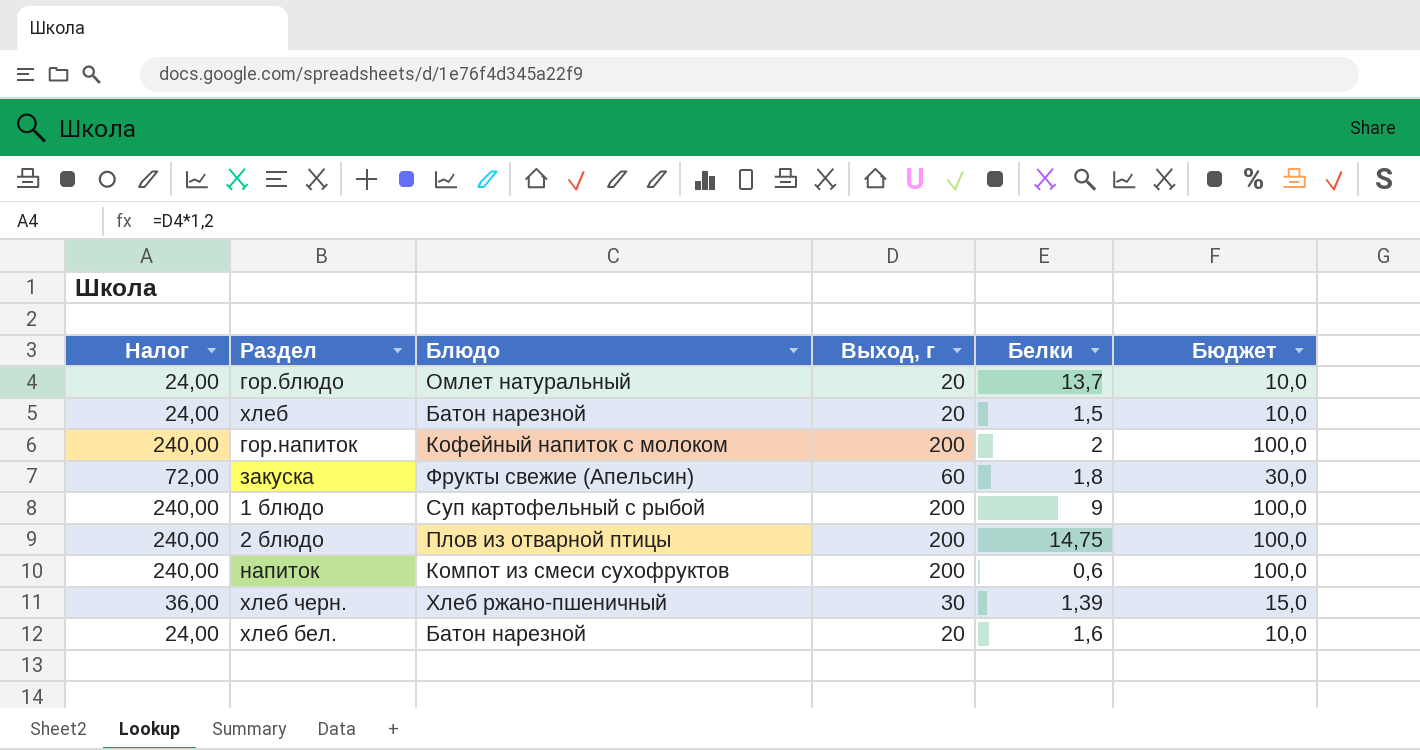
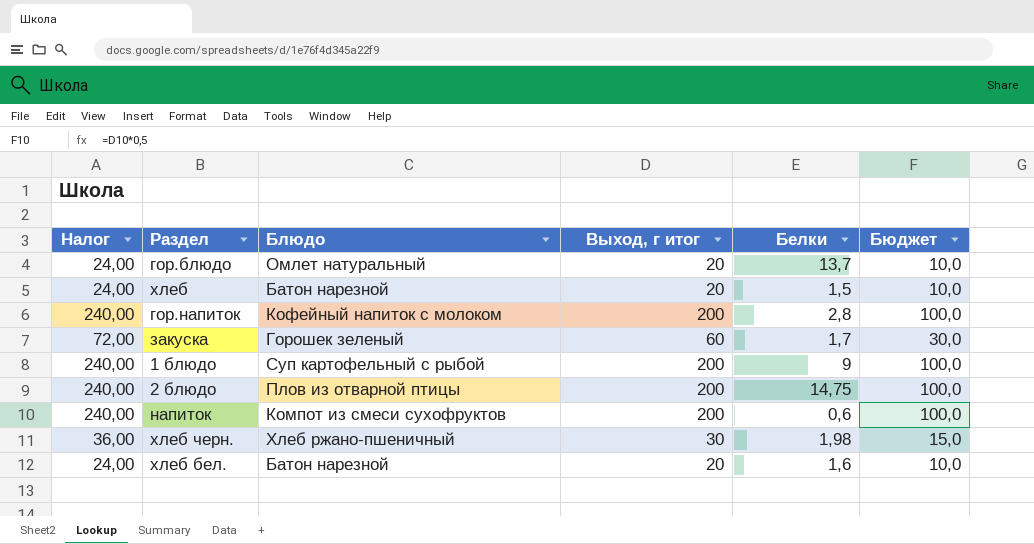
column name: Выход, г -> Выход, г итог
гор.напиток | Белки: 2 -> 2,8
закуска | Блюдо: Фрукты свежие (Апельсин) -> Горошек зеленый
закуска | Белки: 1,8 -> 1,7
хлеб черн. | Белки: 1,39 -> 1,98

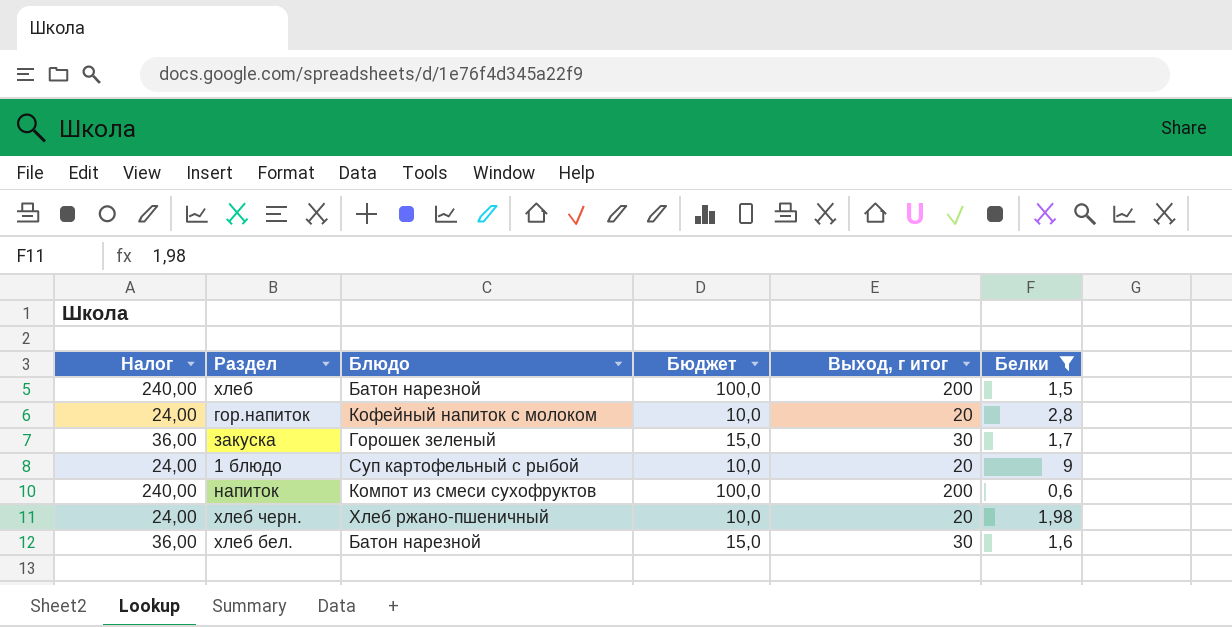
filter: none -> Белки <= 9
column Бюджет | position: 6 -> 4
хлеб | Налог: 24,00 -> 240,00
хлеб | Бюджет: 10,0 -> 100,0
хлеб | Выход, г итог: 20 -> 200
гор.напиток | Налог: 240,00 -> 24,00
гор.напиток | Бюджет: 100,0 -> 10,0
гор.напиток | Выход, г итог: 200 -> 20
закуска | Налог: 72,00 -> 36,00
закуска | Бюджет: 30,0 -> 15,0
закуска | Выход, г итог: 60 -> 30
1 блюдо | Налог: 240,00 -> 24,00
1 блюдо | Бюджет: 100,0 -> 10,0
1 блюдо | Выход, г итог: 200 -> 20
хлеб черн. | Налог: 36,00 -> 24,00
хлеб черн. | Бюджет: 15,0 -> 10,0
хлеб черн. | Выход, г итог: 30 -> 20
хлеб бел. | Налог: 24,00 -> 36,00
хлеб бел. | Бюджет: 10,0 -> 15,0
хлеб бел. | Выход, г итог: 20 -> 30

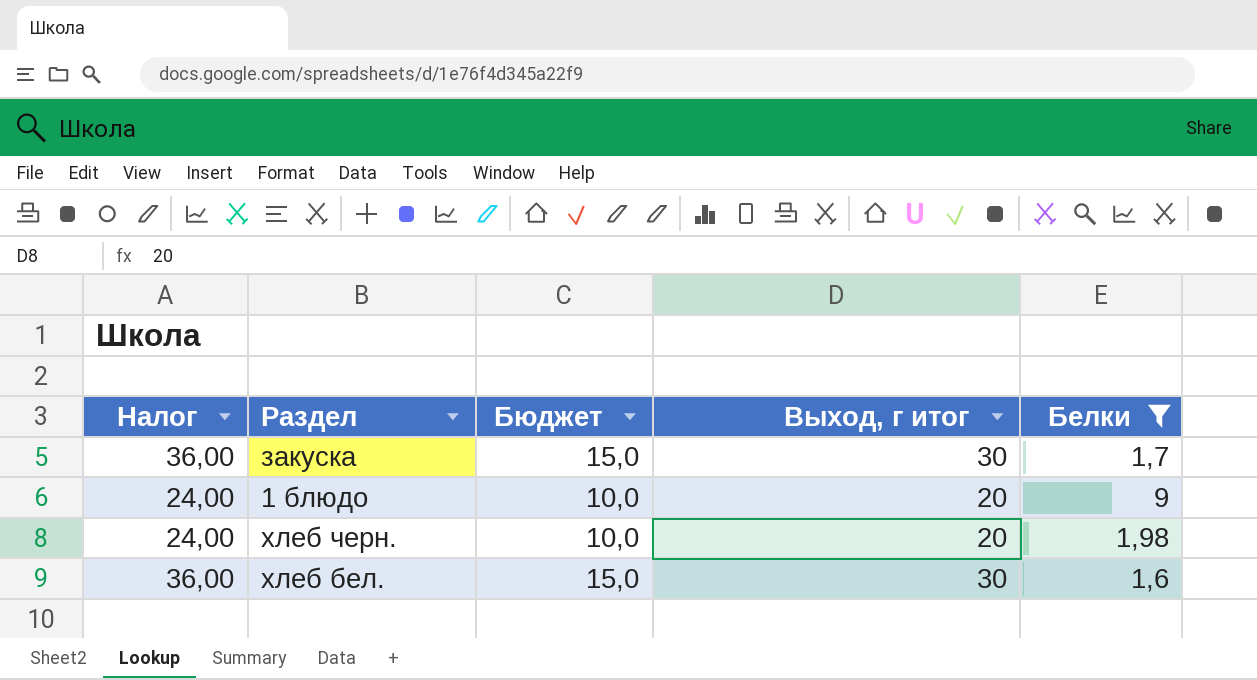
column Блюдо | position: 3 -> none
row хлеб: 240,00 | Батон нарезной | 100,0 | 200 | 1,5 -> none
row гор.напиток: 24,00 | Кофейный напиток с молоком | 10,0 | 20 | 2,8 -> none
row напиток: 240,00 | Компот из смеси сухофруктов | 100,0 | 200 | 0,6 -> none

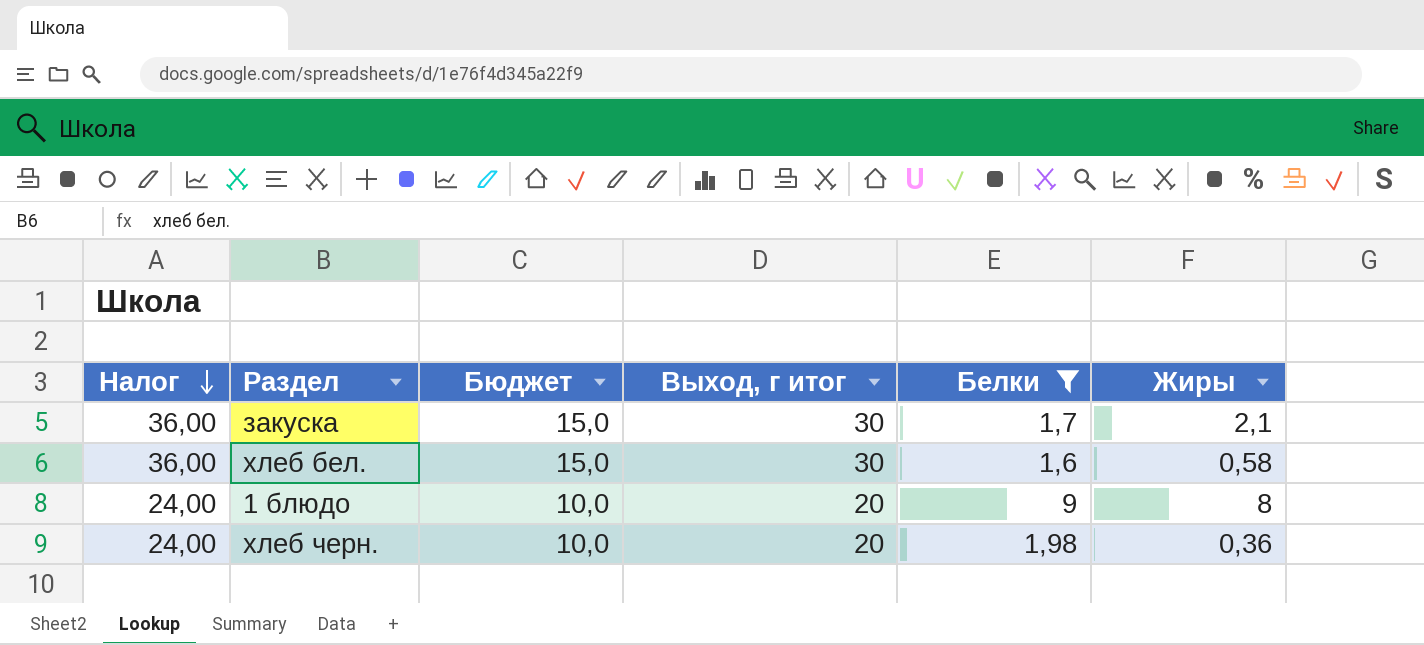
row order: none -> Налог descending
column Жиры | position: none -> 6

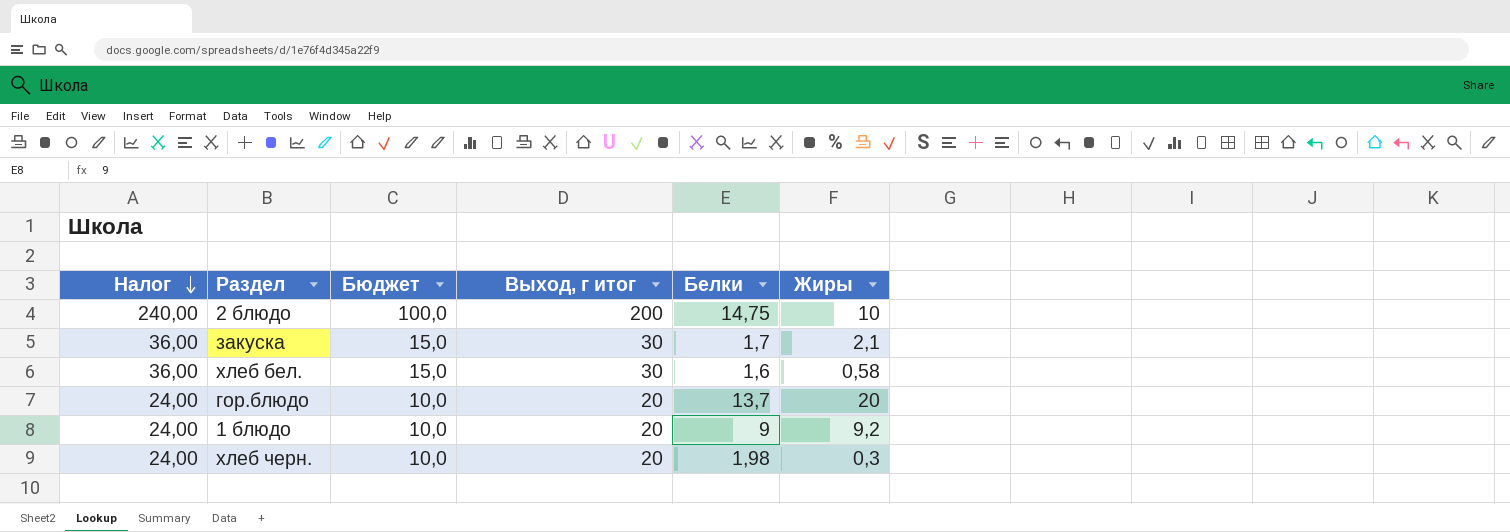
filter: Белки <= 9 -> none
1 блюдо | Жиры: 8 -> 9,2
хлеб черн. | Жиры: 0,36 -> 0,3

